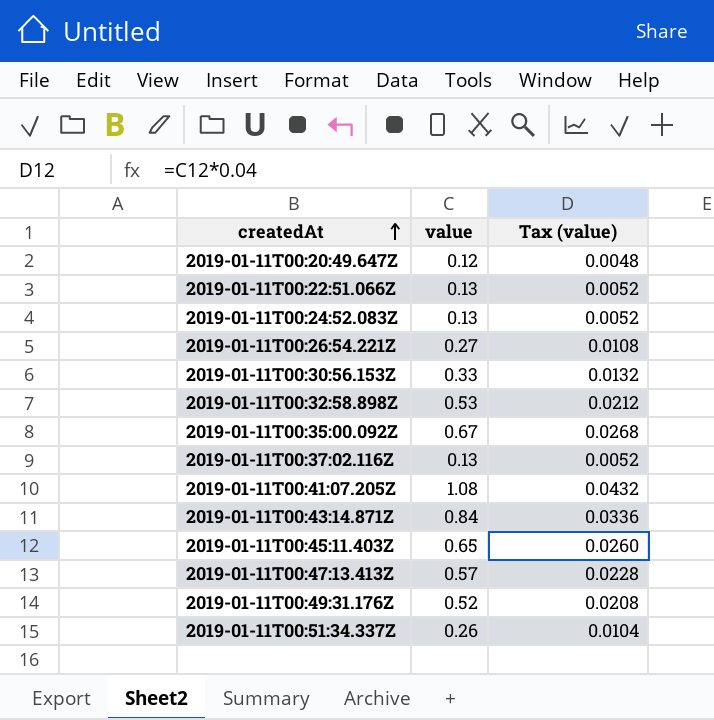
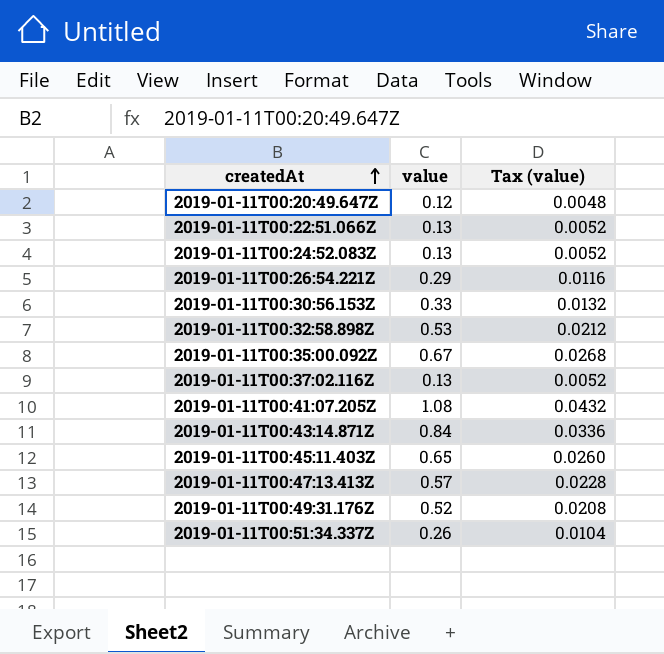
2019-01-11T00:26:54.221Z | value: 0.27 -> 0.29
2019-01-11T00:26:54.221Z | Tax (value): 0.0108 -> 0.0116

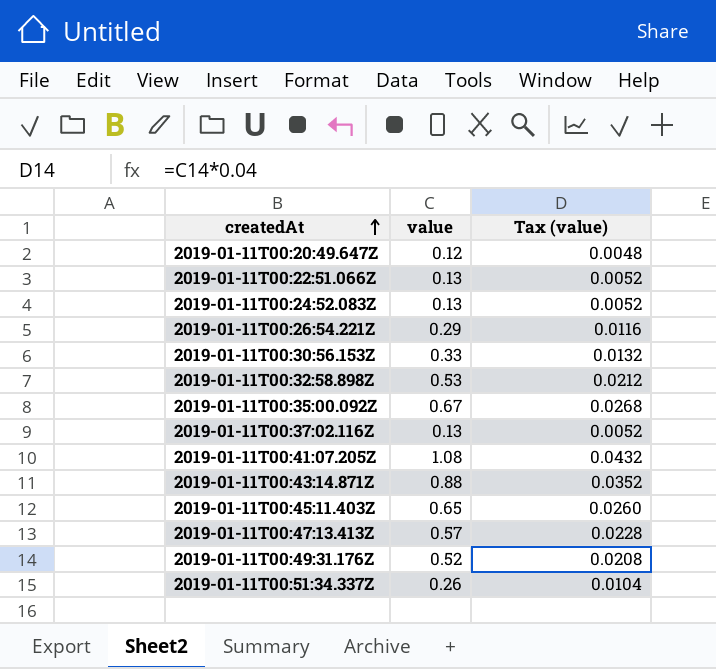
2019-01-11T00:43:14.871Z | value: 0.84 -> 0.88
2019-01-11T00:43:14.871Z | Tax (value): 0.0336 -> 0.0352

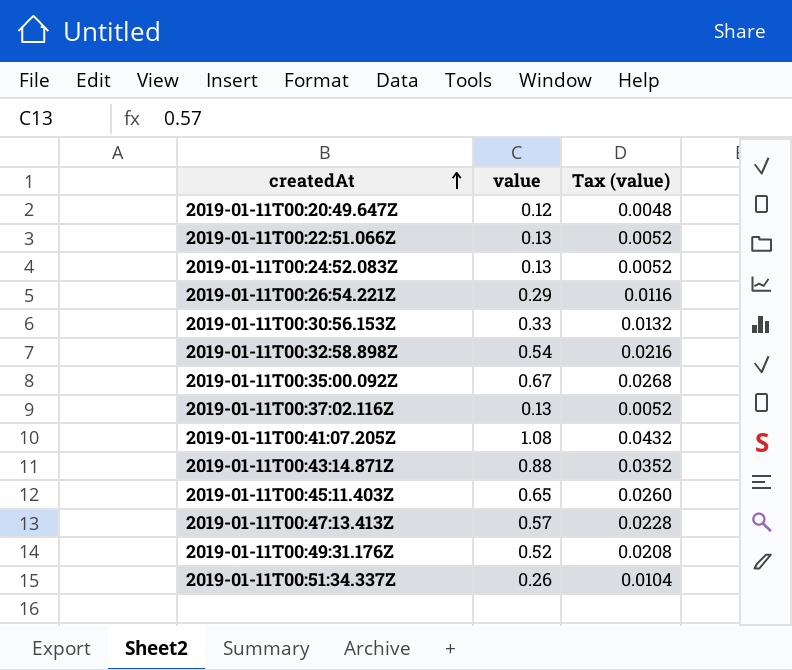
2019-01-11T00:32:58.898Z | value: 0.53 -> 0.54
2019-01-11T00:32:58.898Z | Tax (value): 0.0212 -> 0.0216

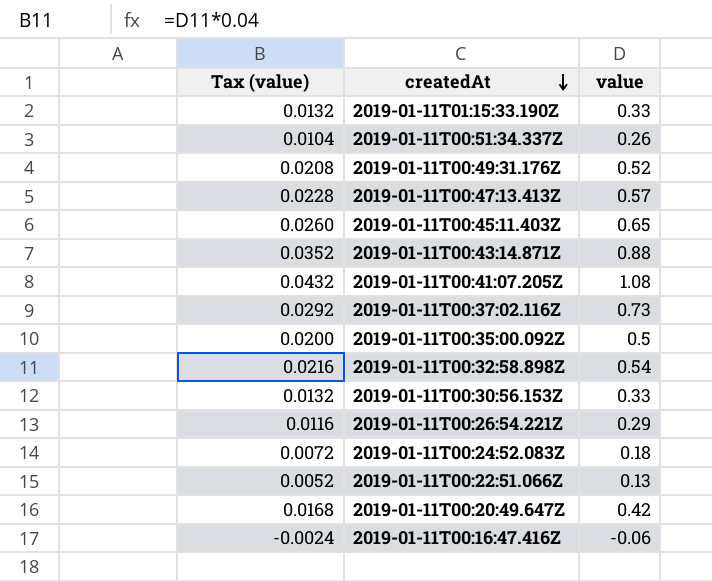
row order: createdAt ascending -> createdAt descending
column Tax (value) | position: 3 -> 1
row 2019-01-11T01:15:33.190Z: none -> 0.0132 | 0.33
2019-01-11T00:37:02.116Z | Tax (value): 0.0052 -> 0.0292
2019-01-11T00:37:02.116Z | value: 0.13 -> 0.73
2019-01-11T00:35:00.092Z | Tax (value): 0.0268 -> 0.0200
2019-01-11T00:35:00.092Z | value: 0.67 -> 0.5
2019-01-11T00:24:52.083Z | Tax (value): 0.0052 -> 0.0072
2019-01-11T00:24:52.083Z | value: 0.13 -> 0.18
2019-01-11T00:20:49.647Z | Tax (value): 0.0048 -> 0.0168
2019-01-11T00:20:49.647Z | value: 0.12 -> 0.42
row 2019-01-11T00:16:47.416Z: none -> -0.0024 | -0.06

